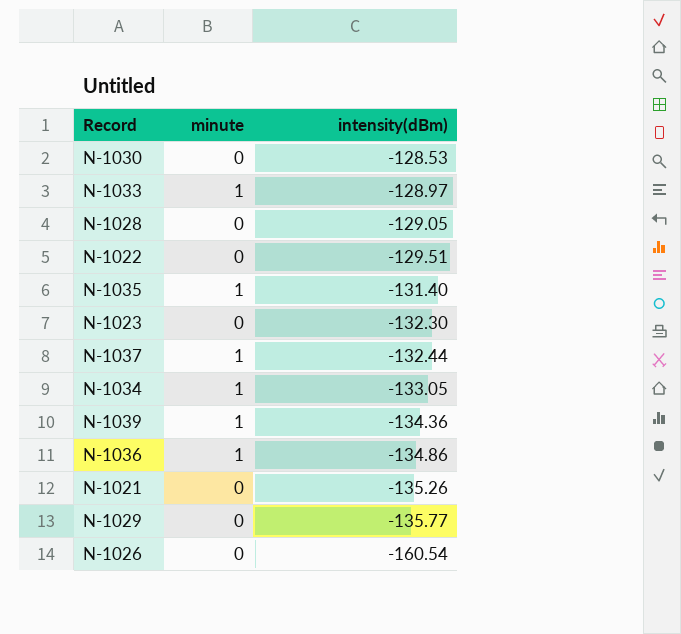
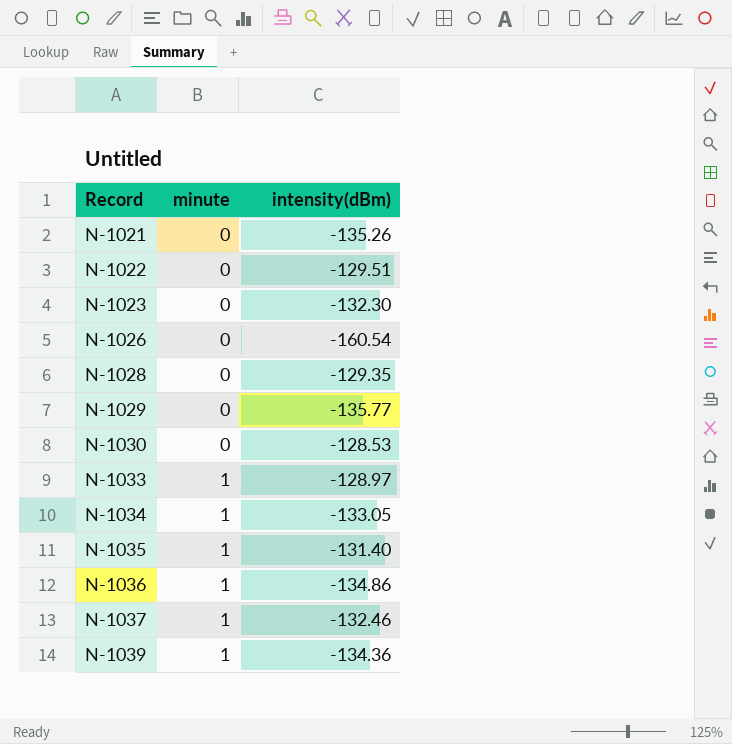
row order: intensity(dBm) descending -> Record ascending
N-1028 | intensity(dBm): -129.05 -> -129.35
N-1037 | intensity(dBm): -132.44 -> -132.46

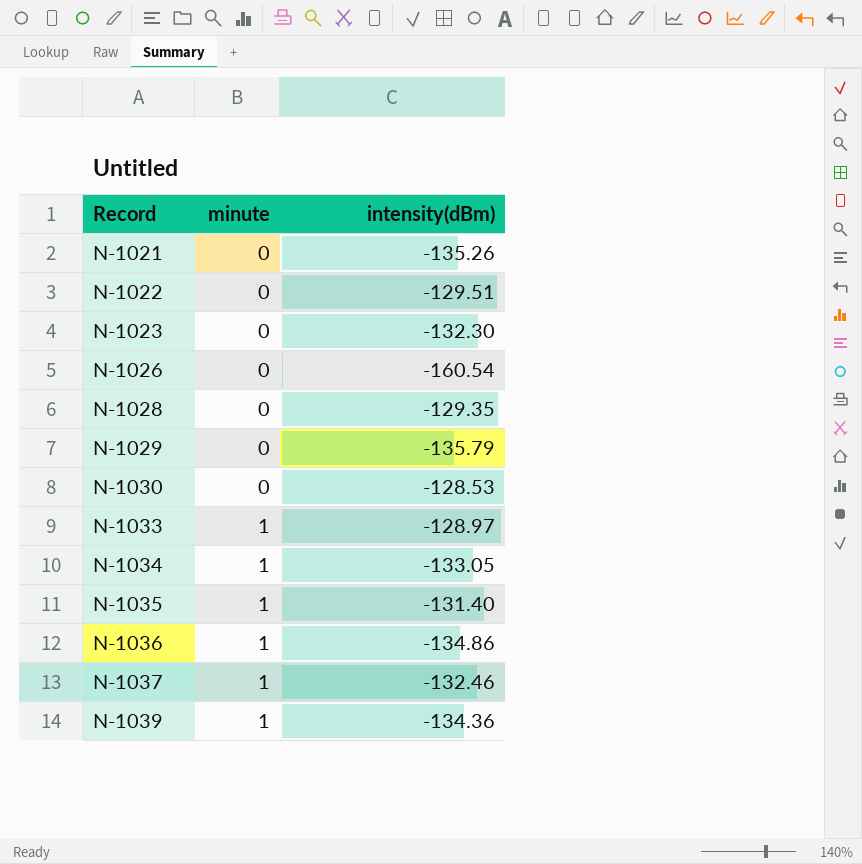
N-1029 | intensity(dBm): -135.77 -> -135.79

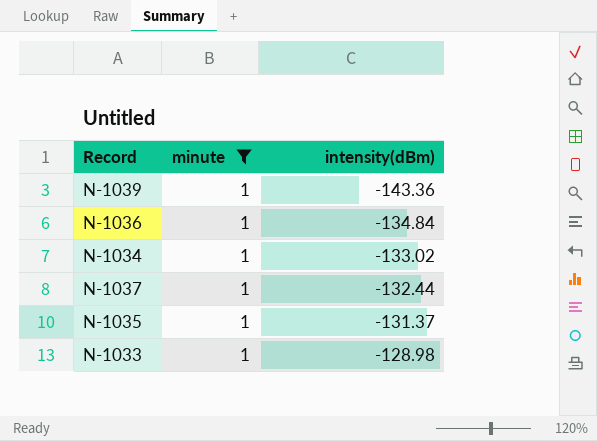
filter: none -> minute = 1
row order: Record ascending -> intensity(dBm) ascending
N-1039 | intensity(dBm): -134.36 -> -143.36
N-1036 | intensity(dBm): -134.86 -> -134.84
N-1034 | intensity(dBm): -133.05 -> -133.02
N-1037 | intensity(dBm): -132.46 -> -132.44
N-1035 | intensity(dBm): -131.40 -> -131.37
N-1033 | intensity(dBm): -128.97 -> -128.98

